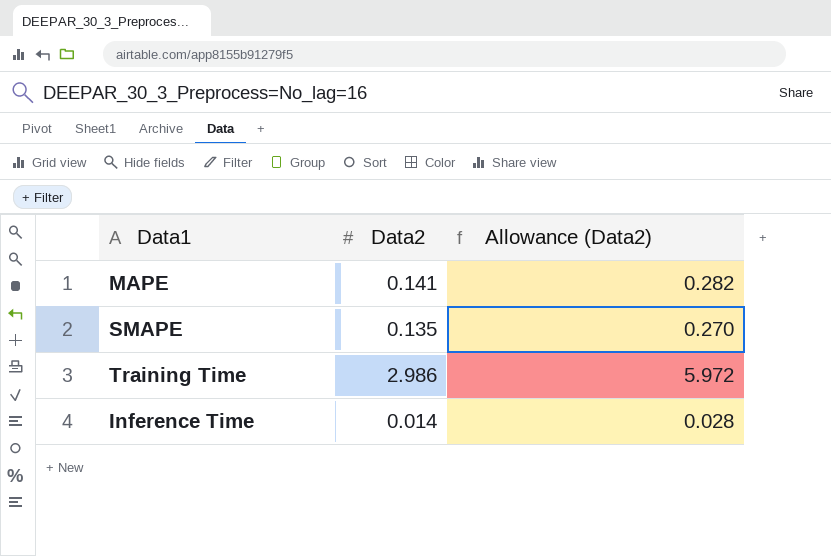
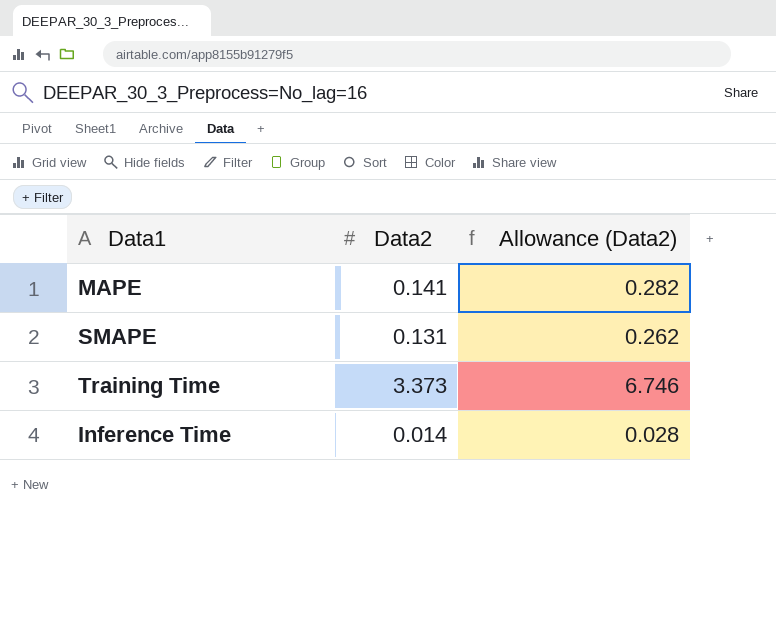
SMAPE | Data2: 0.135 -> 0.131
SMAPE | Allowance (Data2): 0.270 -> 0.262
Training Time | Data2: 2.986 -> 3.373
Training Time | Allowance (Data2): 5.972 -> 6.746

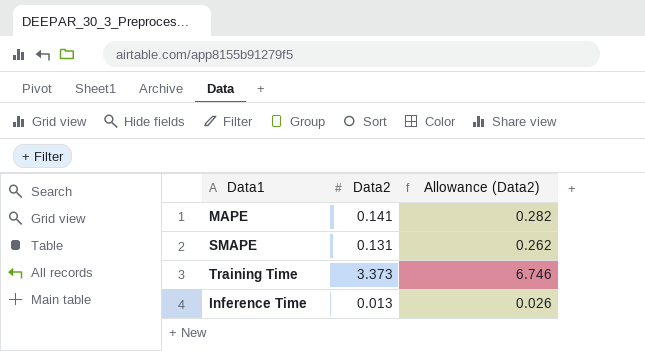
Inference Time | Data2: 0.014 -> 0.013
Inference Time | Allowance (Data2): 0.028 -> 0.026

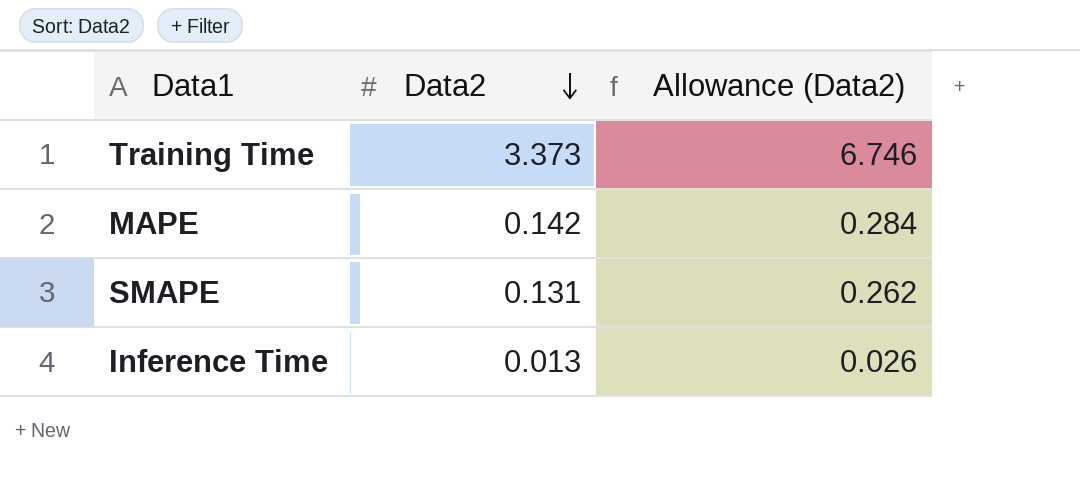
row order: none -> Data2 descending
MAPE | Data2: 0.141 -> 0.142
MAPE | Allowance (Data2): 0.282 -> 0.284

